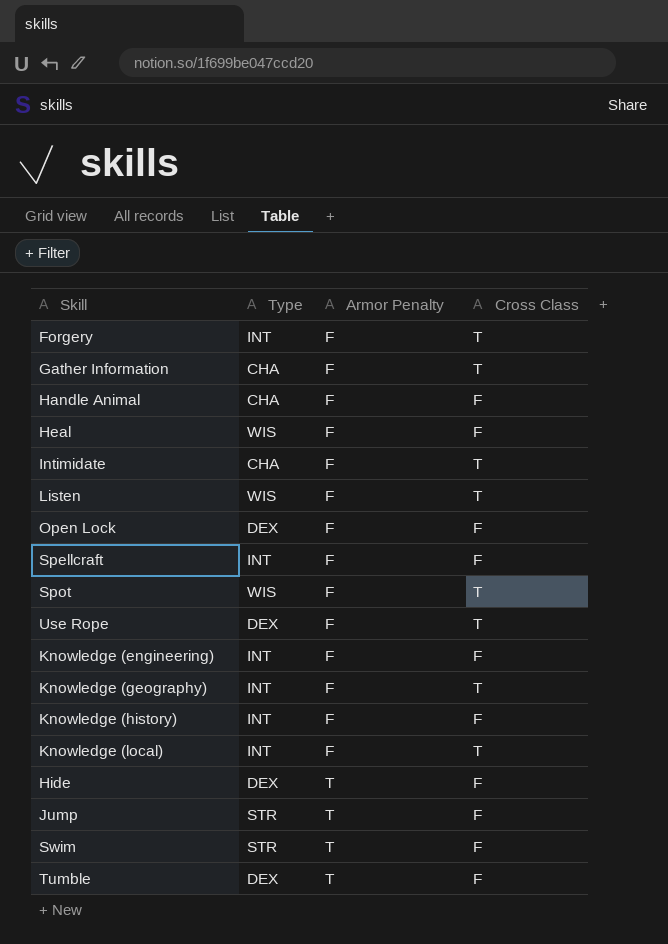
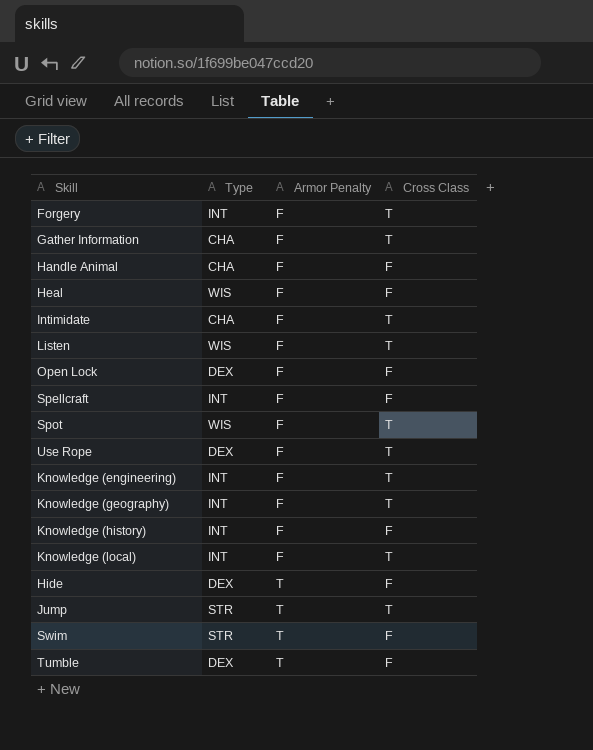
Knowledge (engineering) | Cross Class: F -> T
Jump | Cross Class: F -> T

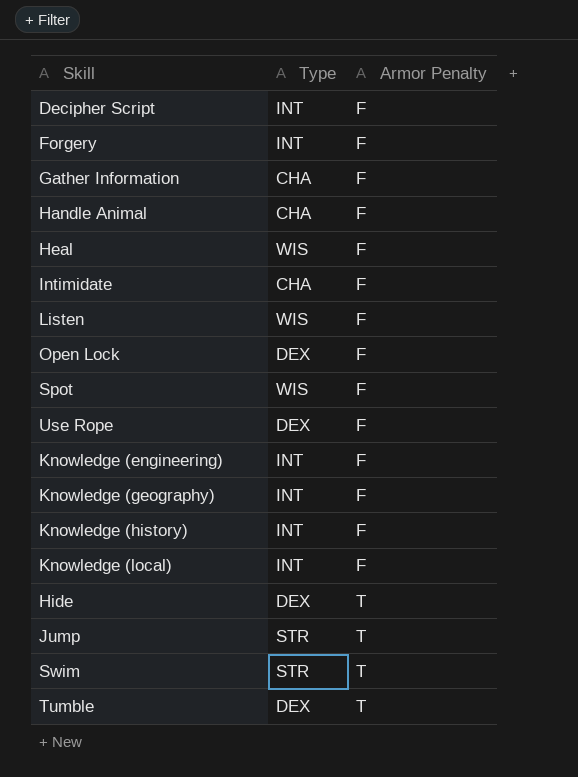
column Cross Class | position: 4 -> none
row Spellcraft: INT | F | F -> none
row Decipher Script: none -> INT | F

